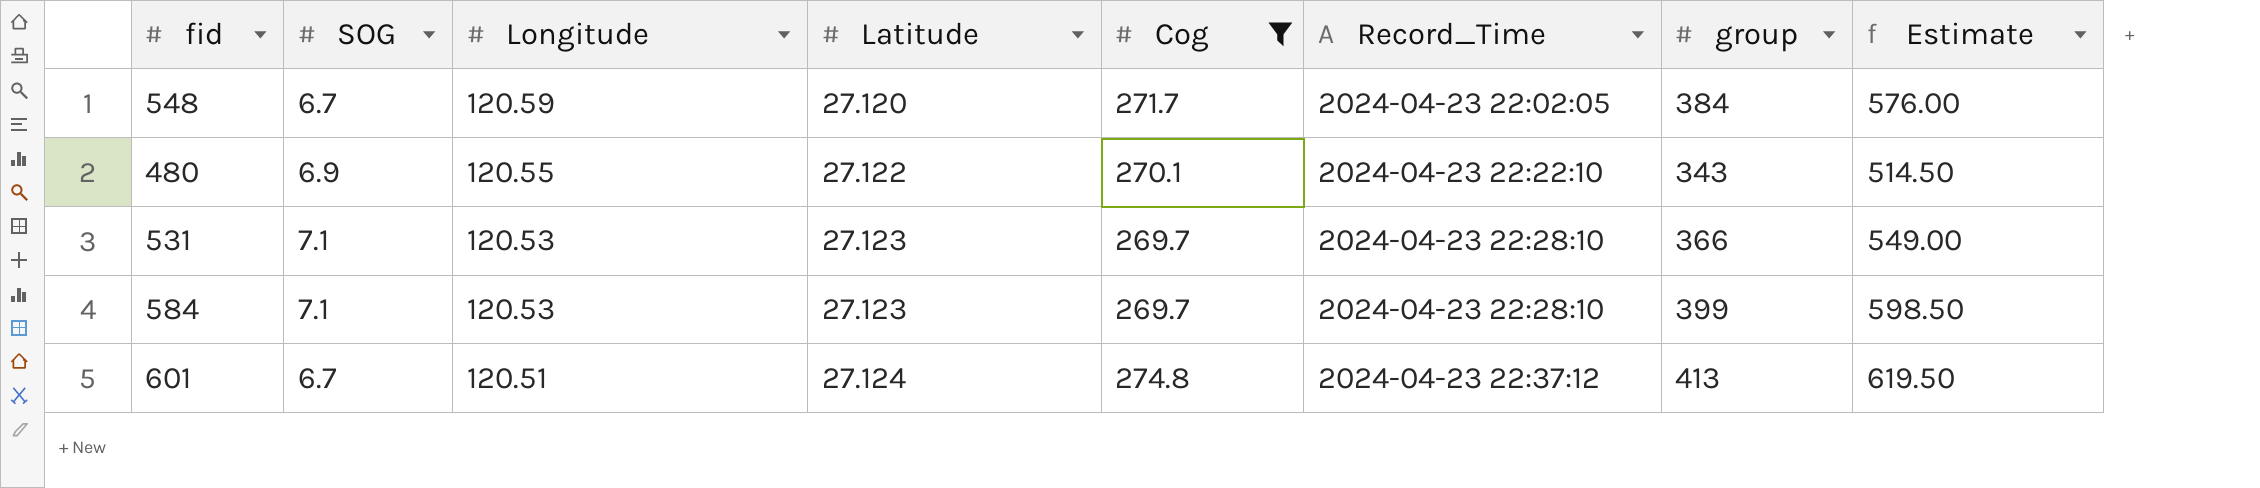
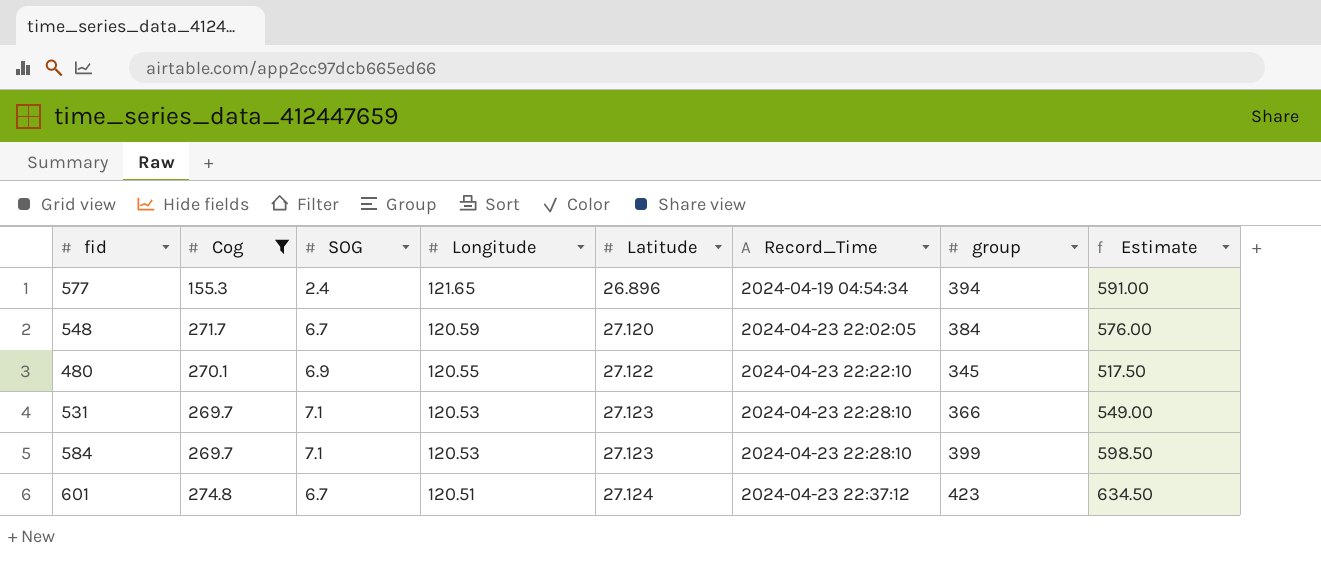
column Cog | position: 5 -> 2
row 577: none -> 155.3 | 2.4 | 121.65 | 26.896 | 2024-04-19 04:54:34 | 394 | 591.00
480 | group: 343 -> 345
480 | Estimate: 514.50 -> 517.50
601 | group: 413 -> 423
601 | Estimate: 619.50 -> 634.50

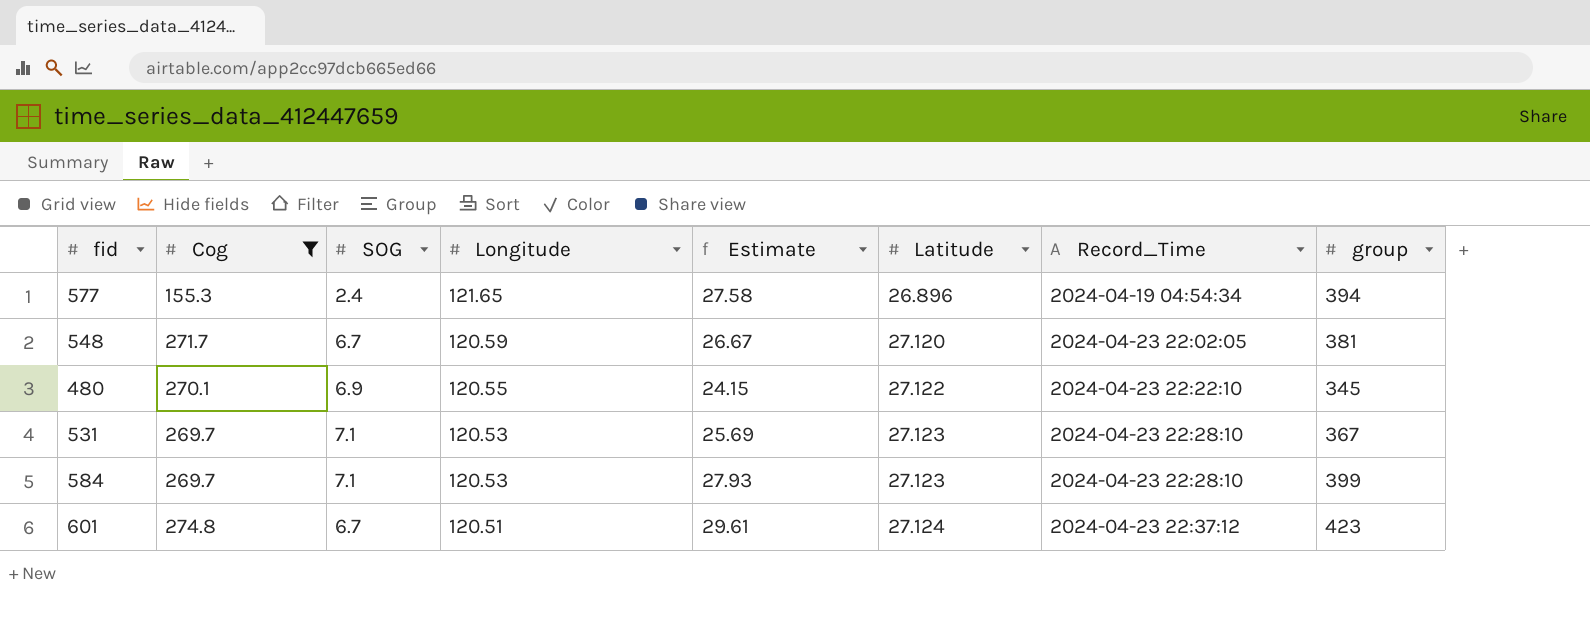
column Estimate | formula: [group] * 1.5 -> [group] * 0.07
column Estimate | position: 8 -> 5
548 | group: 384 -> 381
531 | group: 366 -> 367

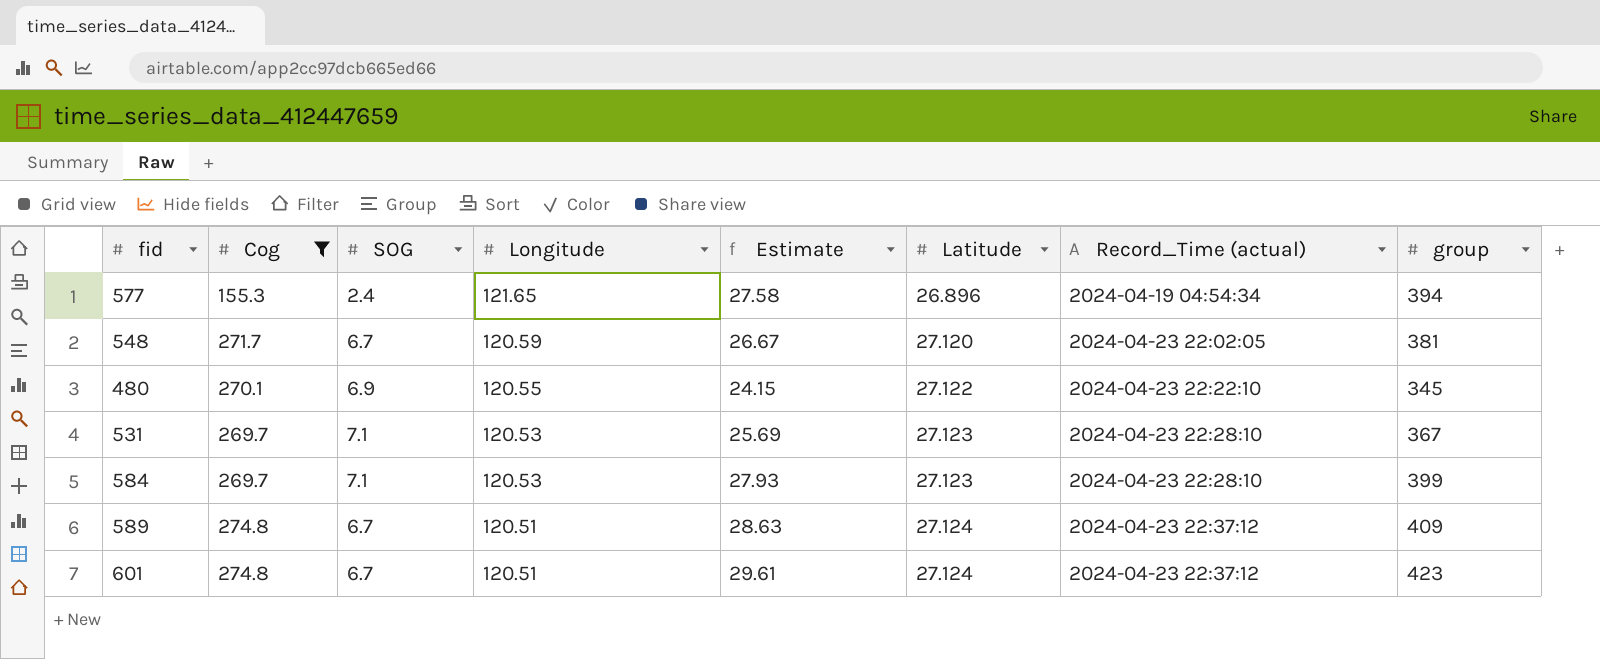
column name: Record_Time -> Record_Time (actual)
row 589: none -> 274.8 | 6.7 | 120.51 | 28.63 | 27.124 | 2024-04-23 22:37:12 | 409

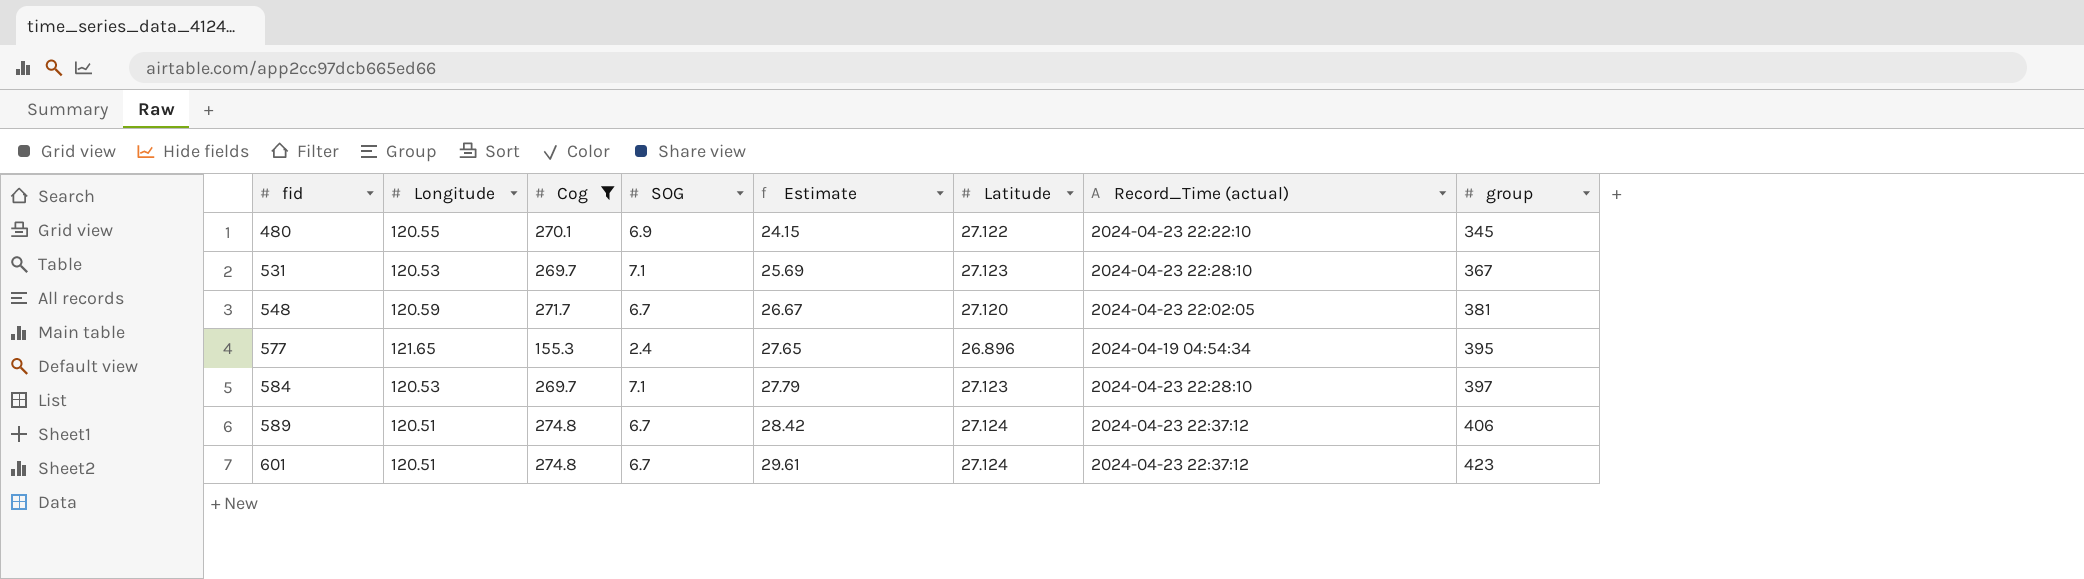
row order: Longitude descending -> fid ascending
column Longitude | position: 4 -> 2
577 | Estimate: 27.58 -> 27.65
577 | group: 394 -> 395
584 | Estimate: 27.93 -> 27.79
584 | group: 399 -> 397
589 | Estimate: 28.63 -> 28.42
589 | group: 409 -> 406

